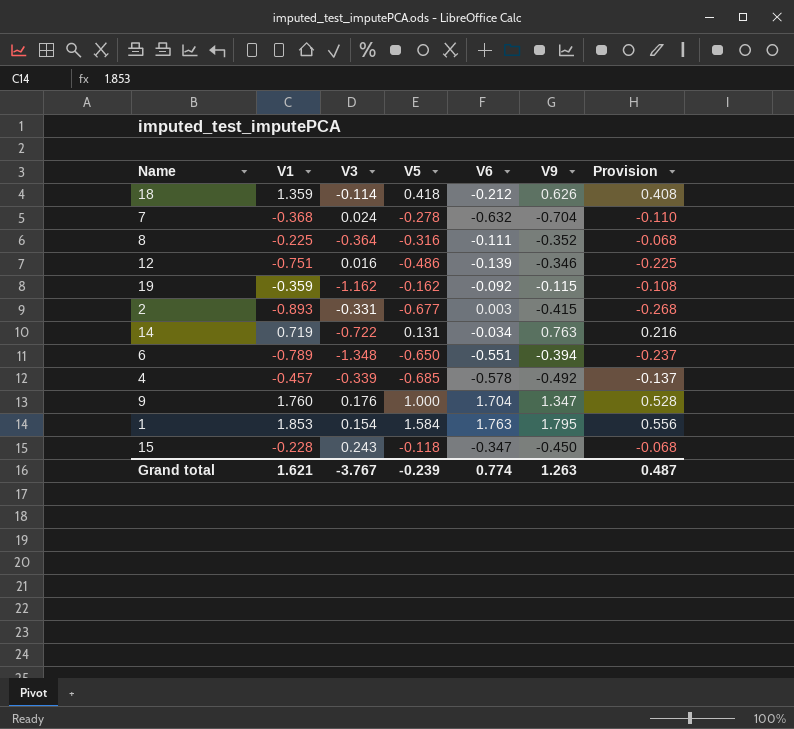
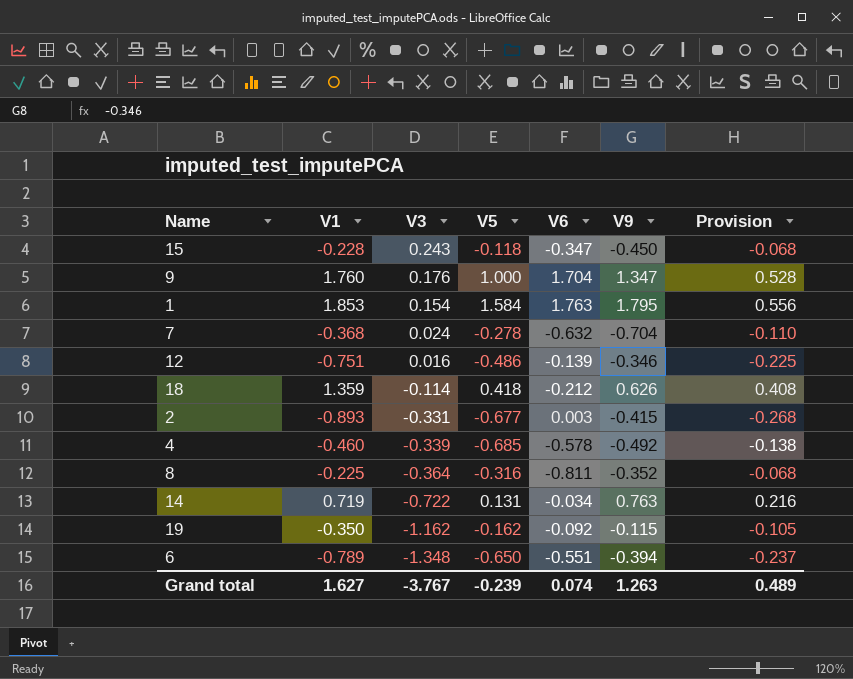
row order: none -> V3 descending
4 | V1: -0.457 -> -0.460
4 | Provision: -0.137 -> -0.138
8 | V6: -0.111 -> -0.811
19 | V1: -0.359 -> -0.350
19 | Provision: -0.108 -> -0.105
Grand total | V1: 1.621 -> 1.627
Grand total | V6: 0.774 -> 0.074
Grand total | Provision: 0.487 -> 0.489

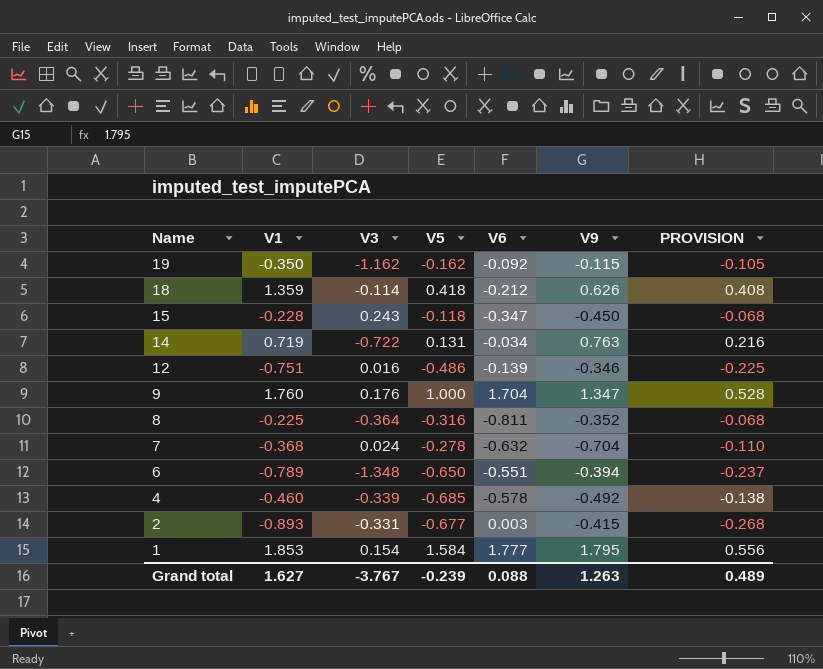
row order: V3 descending -> Name descending
column name: Provision -> PROVISION
1 | V6: 1.763 -> 1.777
Grand total | V6: 0.074 -> 0.088

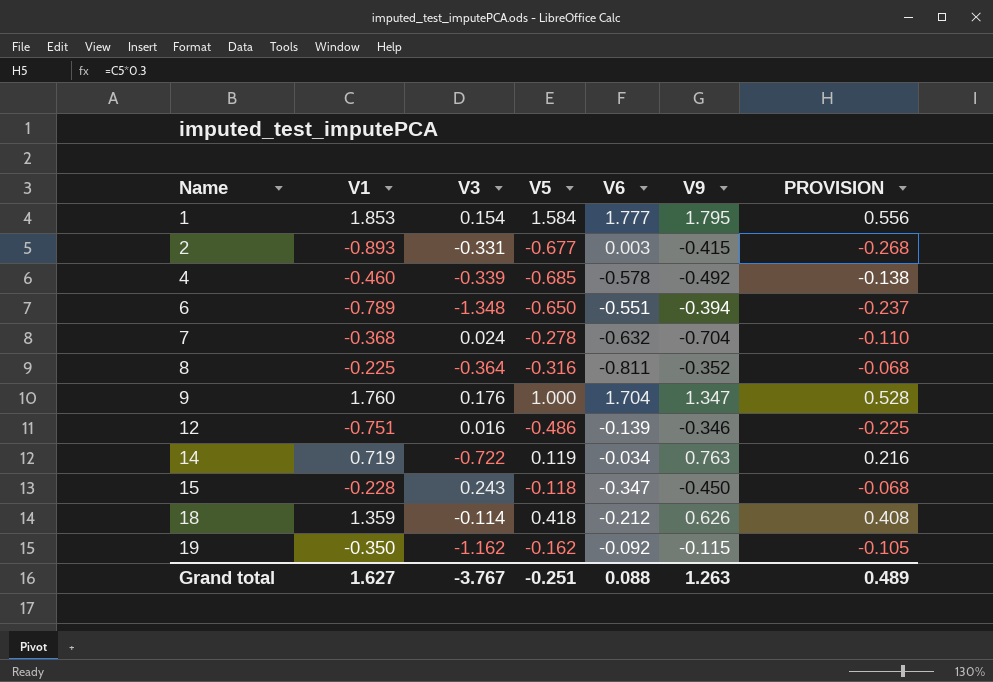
row order: Name descending -> Name ascending
14 | V5: 0.131 -> 0.119
Grand total | V5: -0.239 -> -0.251

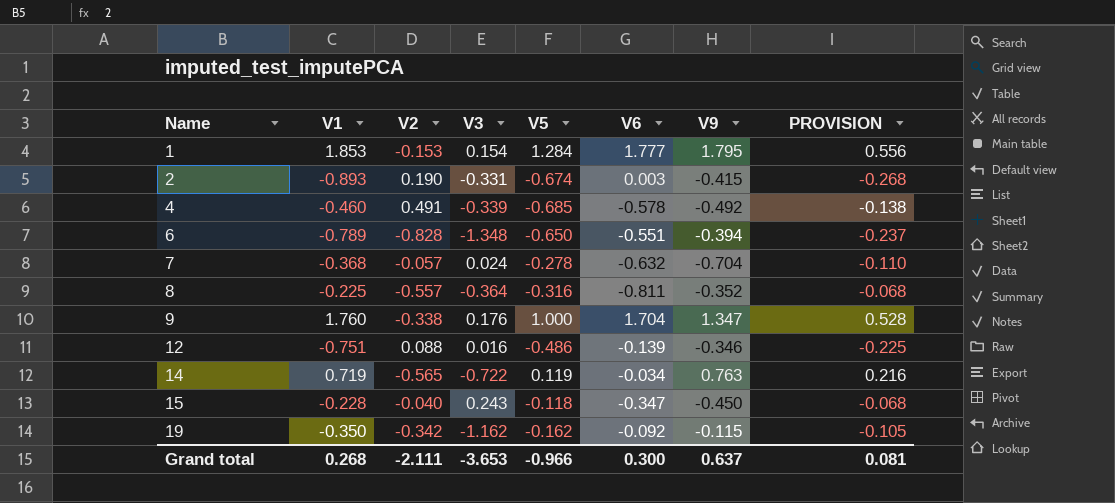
column V2 | position: none -> 3
row 18: 1.359 | -0.114 | 0.418 | -0.212 | 0.626 | 0.408 -> none
1 | V5: 1.584 -> 1.284
2 | V5: -0.677 -> -0.674
Grand total | V1: 1.627 -> 0.268
Grand total | V3: -3.767 -> -3.653
Grand total | V5: -0.251 -> -0.966
Grand total | V6: 0.088 -> 0.300
Grand total | V9: 1.263 -> 0.637
Grand total | PROVISION: 0.489 -> 0.081

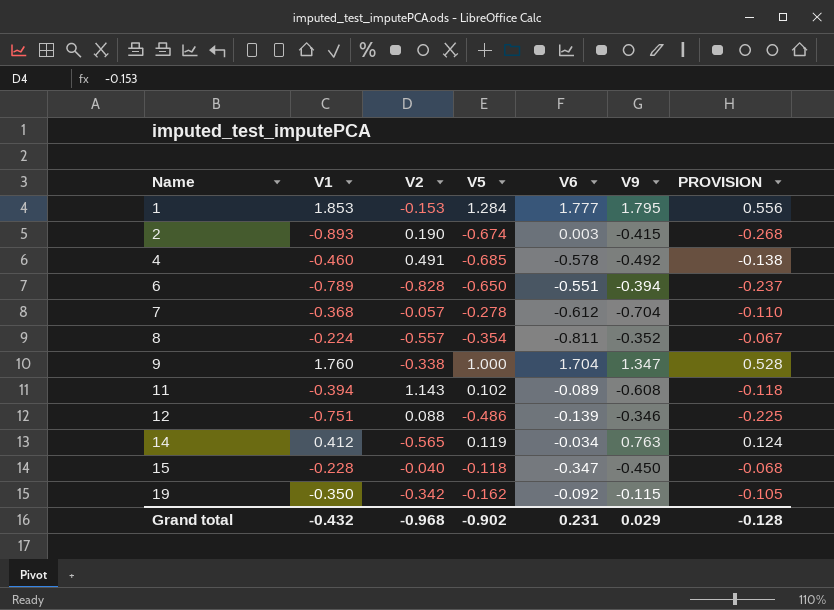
column V3 | position: 4 -> none
7 | V6: -0.632 -> -0.612
8 | V1: -0.225 -> -0.224
8 | V5: -0.316 -> -0.354
8 | PROVISION: -0.068 -> -0.067
row 11: none -> -0.394 | 1.143 | 0.102 | -0.089 | -0.608 | -0.118
14 | V1: 0.719 -> 0.412
14 | PROVISION: 0.216 -> 0.124
Grand total | V1: 0.268 -> -0.432
Grand total | V2: -2.111 -> -0.968
Grand total | V5: -0.966 -> -0.902
Grand total | V6: 0.300 -> 0.231
Grand total | V9: 0.637 -> 0.029
Grand total | PROVISION: 0.081 -> -0.128

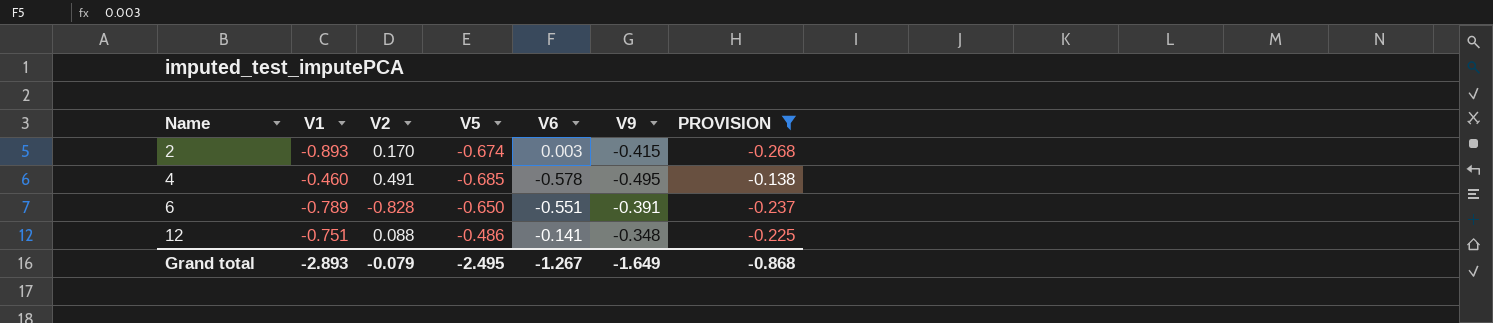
filter: none -> PROVISION <= -0.138
2 | V2: 0.190 -> 0.170
4 | V9: -0.492 -> -0.495
6 | V9: -0.394 -> -0.391
12 | V6: -0.139 -> -0.141
12 | V9: -0.346 -> -0.348
Grand total | V1: -0.432 -> -2.893
Grand total | V2: -0.968 -> -0.079
Grand total | V5: -0.902 -> -2.495
Grand total | V6: 0.231 -> -1.267
Grand total | V9: 0.029 -> -1.649
Grand total | PROVISION: -0.128 -> -0.868

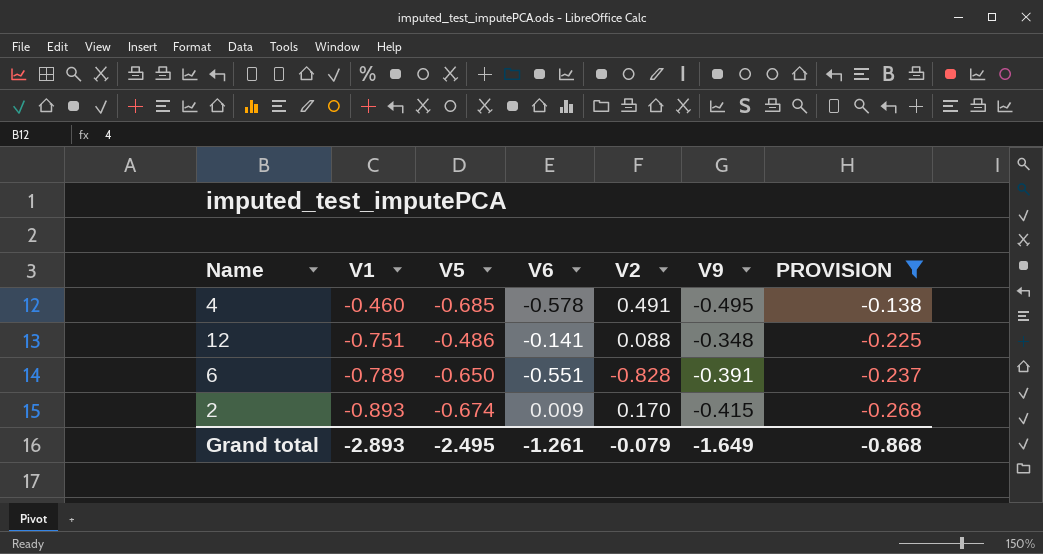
row order: Name ascending -> V1 descending
column V2 | position: 3 -> 5
2 | V6: 0.003 -> 0.009
Grand total | V6: -1.267 -> -1.261

